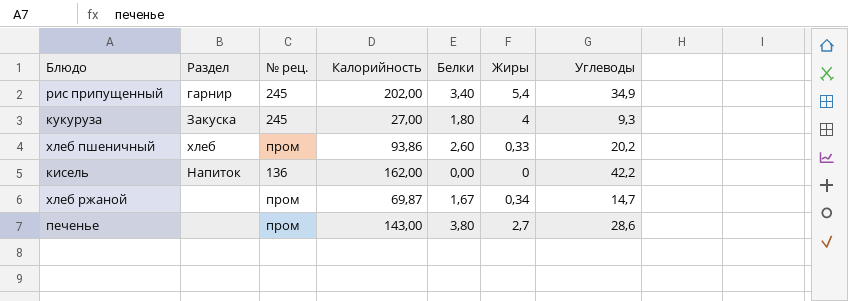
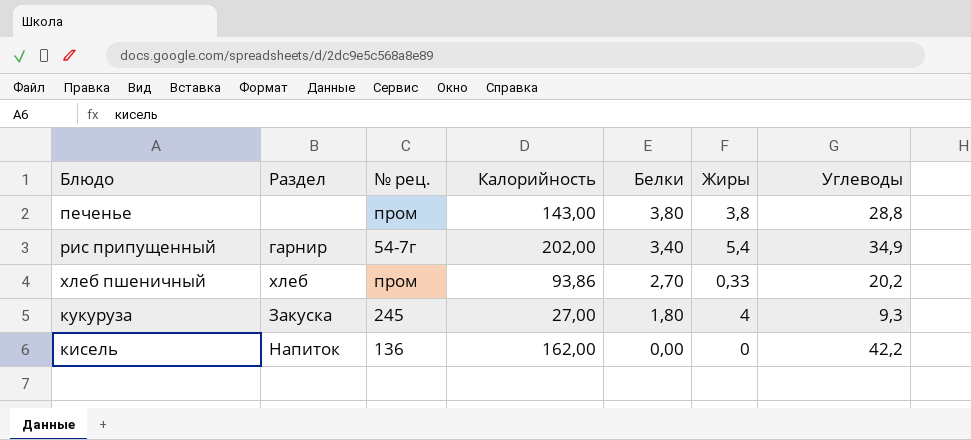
row order: none -> Белки descending
row хлеб ржаной: none | пром | 69,87 | 1,67 | 0,34 | 14,7 -> none
печенье | Жиры: 2,7 -> 3,8
печенье | Углеводы: 28,6 -> 28,8
рис припущенный | № рец.: 245 -> 54-7г
хлеб пшеничный | Белки: 2,60 -> 2,70

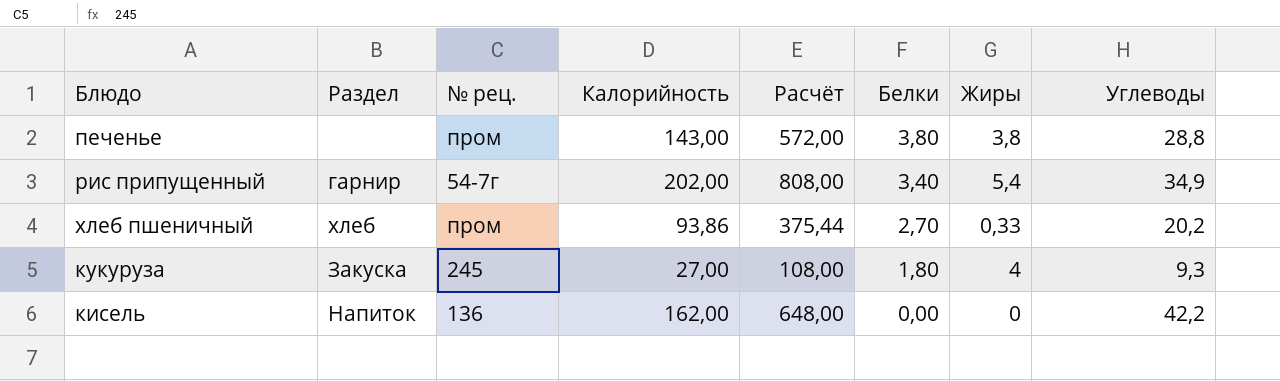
column Расчёт | formula: none -> [Калорийность] * 4

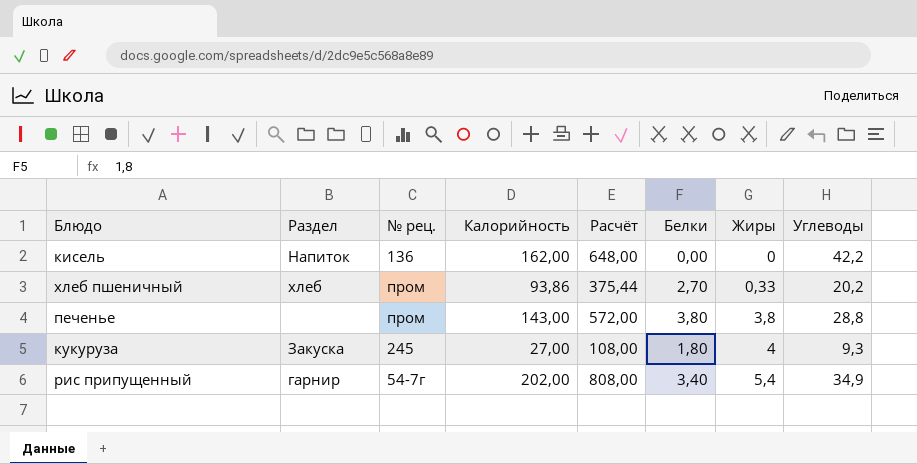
row order: Белки descending -> Жиры ascending

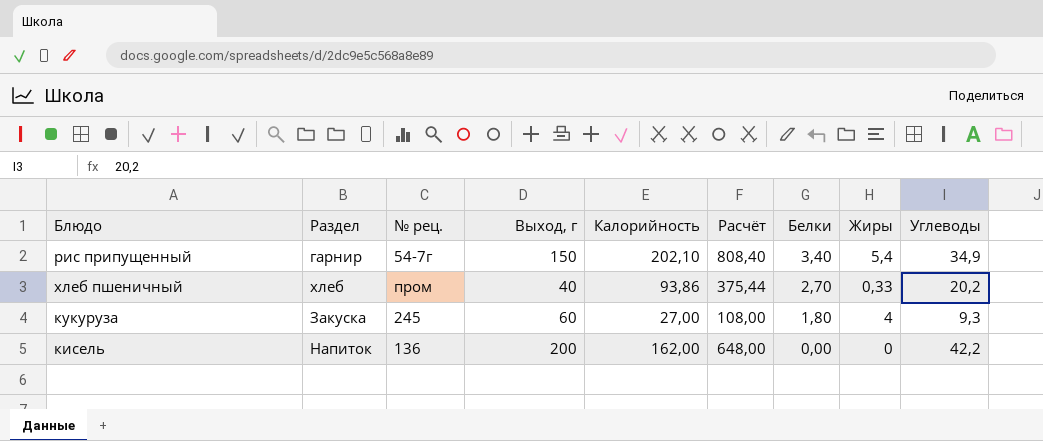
row order: Жиры ascending -> Белки descending
column Выход, г | position: none -> 4
row печенье: none | пром | 143,00 | 572,00 | 3,80 | 3,8 | 28,8 -> none
рис припущенный | Калорийность: 202,00 -> 202,10
рис припущенный | Расчёт: 808,00 -> 808,40

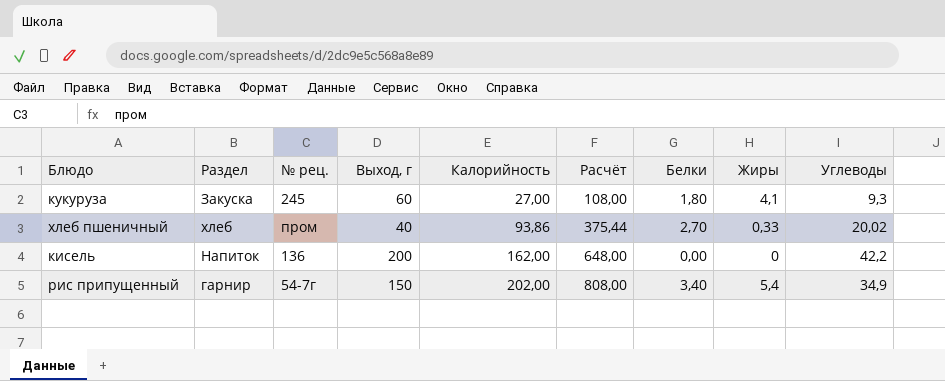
row order: Белки descending -> Калорийность ascending
кукуруза | Жиры: 4 -> 4,1
хлеб пшеничный | Углеводы: 20,2 -> 20,02
рис припущенный | Калорийность: 202,10 -> 202,00
рис припущенный | Расчёт: 808,40 -> 808,00

